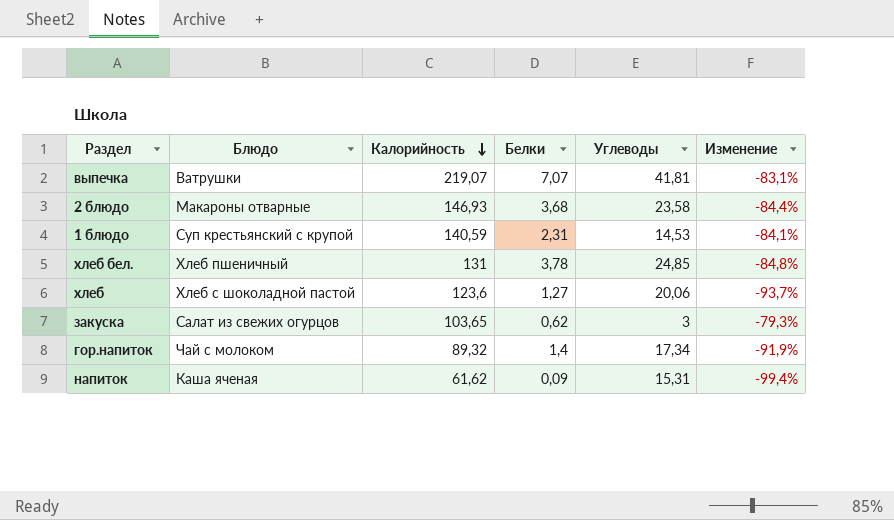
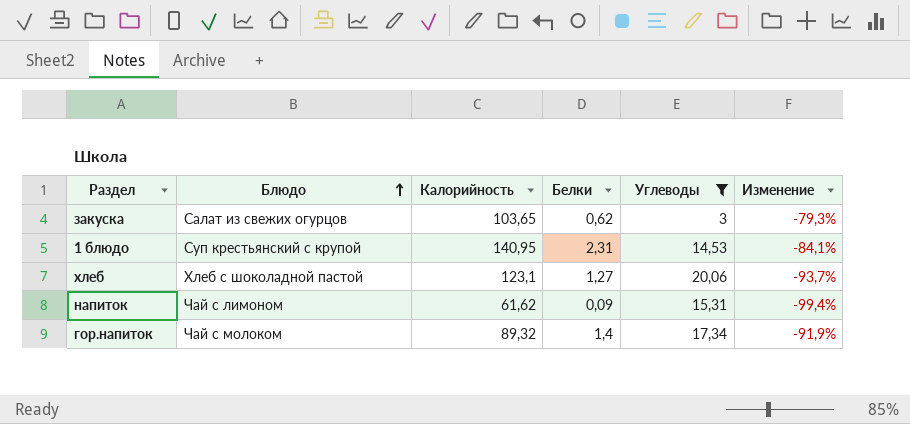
filter: none -> Углеводы <= 20,06
row order: Калорийность descending -> Блюдо ascending
1 блюдо | Калорийность: 140,59 -> 140,95
хлеб | Калорийность: 123,6 -> 123,1
напиток | Блюдо: Каша яченая -> Чай с лимоном

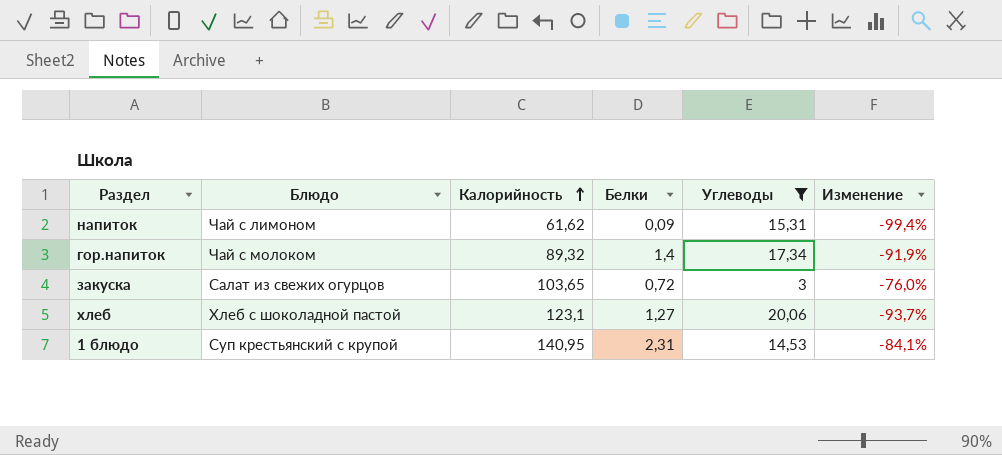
row order: Блюдо ascending -> Калорийность ascending
закуска | Белки: 0,62 -> 0,72
закуска | Изменение: -79,3% -> -76,0%

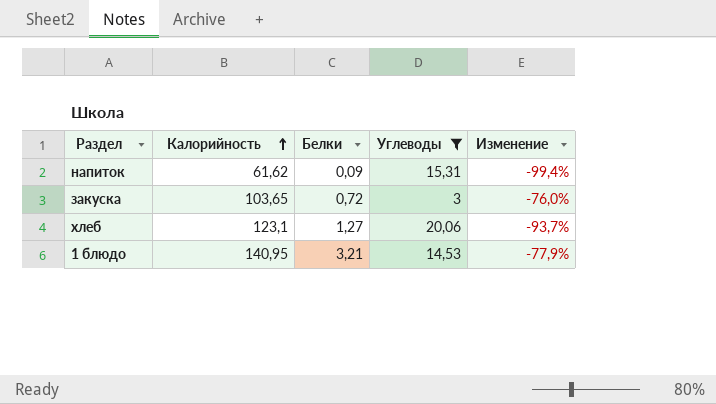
column Блюдо | position: 2 -> none
row гор.напиток: Чай с молоком | 89,32 | 1,4 | 17,34 | -91,9% -> none
1 блюдо | Белки: 2,31 -> 3,21
1 блюдо | Изменение: -84,1% -> -77,9%

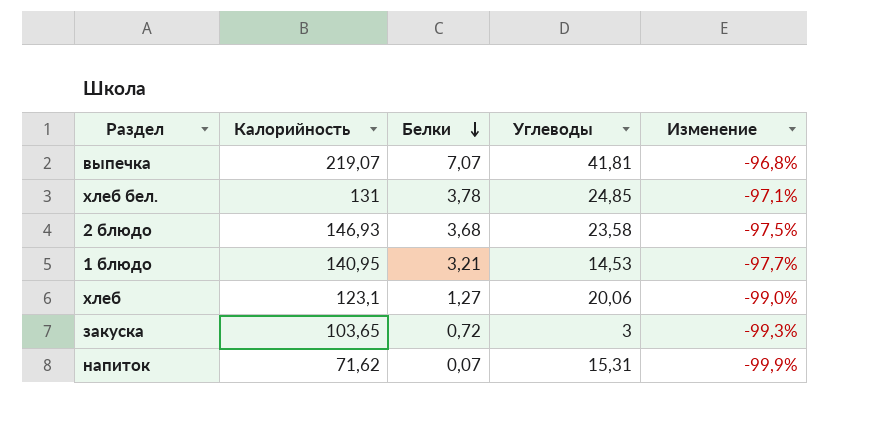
filter: Углеводы <= 20,06 -> none
row order: Калорийность ascending -> Белки descending
column Изменение | formula: ([Белки] - [Углеводы]) / [Углеводы] -> ([Белки] - [Калорийность]) / [Калорийность]
напиток | Калорийность: 61,62 -> 71,62
напиток | Белки: 0,09 -> 0,07

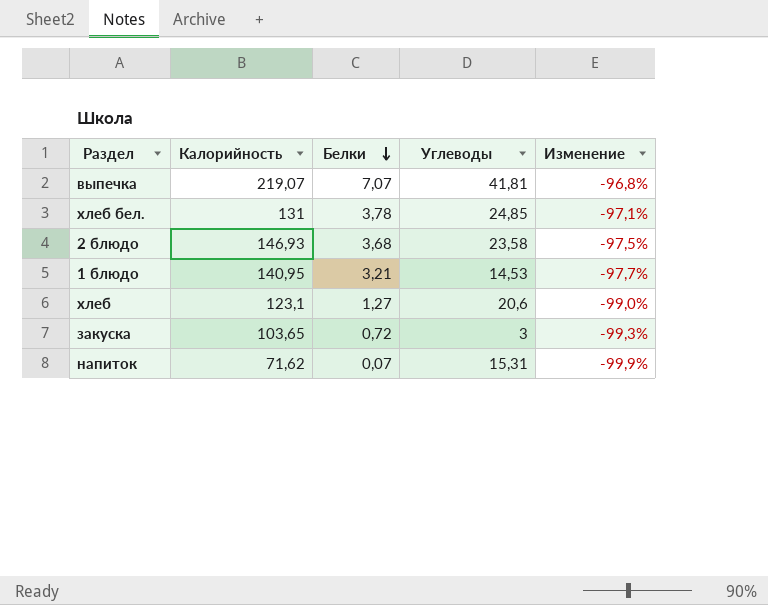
хлеб | Углеводы: 20,06 -> 20,6

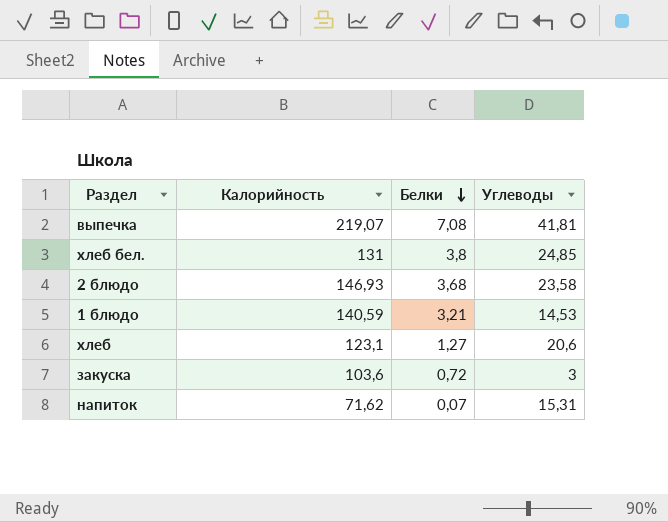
column Изменение | formula: ([Белки] - [Калорийность]) / [Калорийность] -> none
выпечка | Белки: 7,07 -> 7,08
хлеб бел. | Белки: 3,78 -> 3,8
1 блюдо | Калорийность: 140,95 -> 140,59
закуска | Калорийность: 103,65 -> 103,6

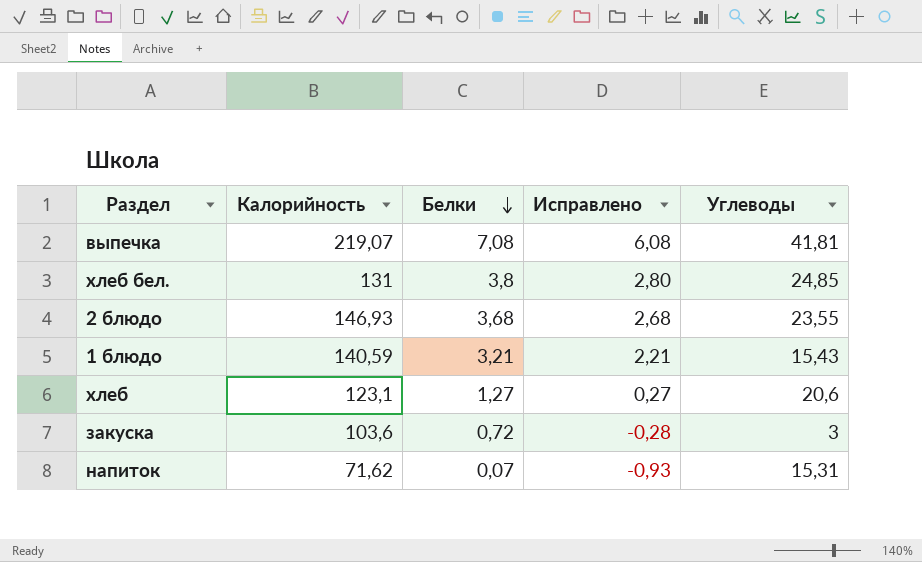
column Исправлено | formula: none -> [Белки] - 1
2 блюдо | Углеводы: 23,58 -> 23,55
1 блюдо | Углеводы: 14,53 -> 15,43

